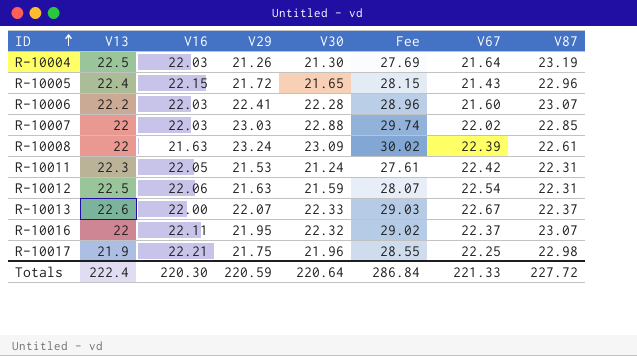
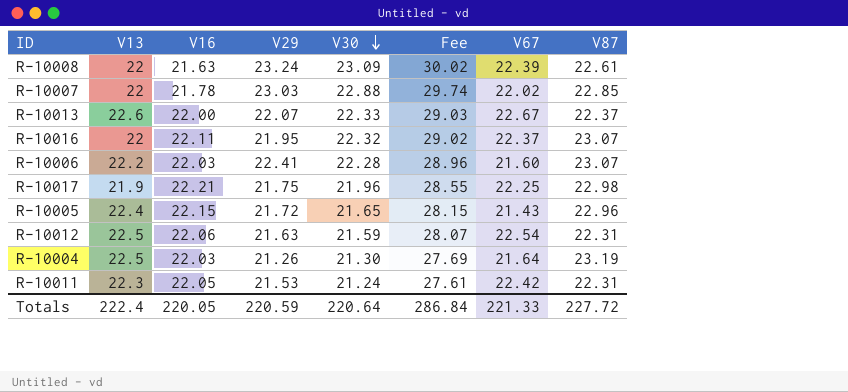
row order: ID ascending -> V30 descending
R-10007 | V16: 22.03 -> 21.78
Totals | V16: 220.30 -> 220.05

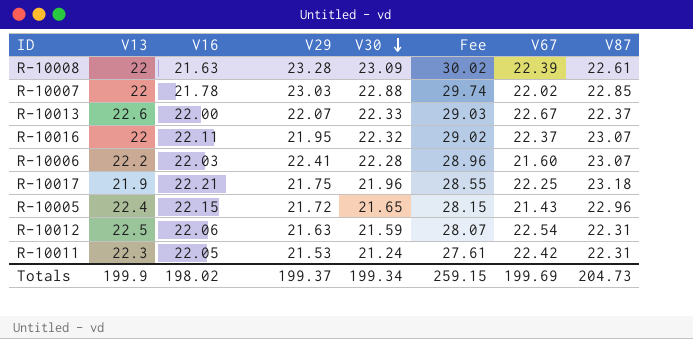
row R-10004: 22.5 | 22.03 | 21.26 | 21.30 | 27.69 | 21.64 | 23.19 -> none
R-10008 | V29: 23.24 -> 23.28
R-10017 | V87: 22.98 -> 23.18
Totals | V13: 222.4 -> 199.9
Totals | V16: 220.05 -> 198.02
Totals | V29: 220.59 -> 199.37
Totals | V30: 220.64 -> 199.34
Totals | Fee: 286.84 -> 259.15
Totals | V67: 221.33 -> 199.69
Totals | V87: 227.72 -> 204.73

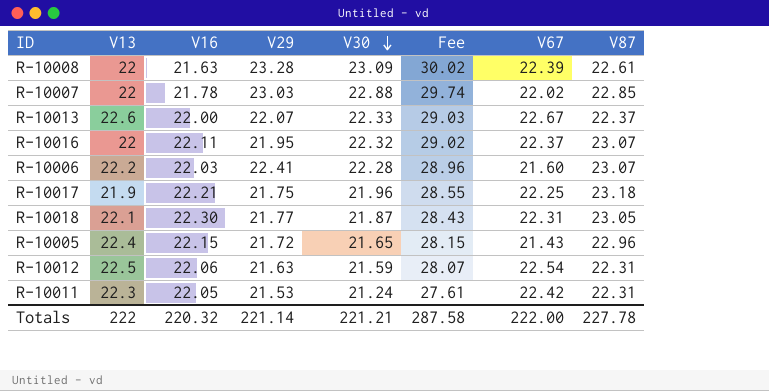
row R-10018: none -> 22.1 | 22.30 | 21.77 | 21.87 | 28.43 | 22.31 | 23.05
Totals | V13: 199.9 -> 222
Totals | V16: 198.02 -> 220.32
Totals | V29: 199.37 -> 221.14
Totals | V30: 199.34 -> 221.21
Totals | Fee: 259.15 -> 287.58
Totals | V67: 199.69 -> 222.00
Totals | V87: 204.73 -> 227.78

